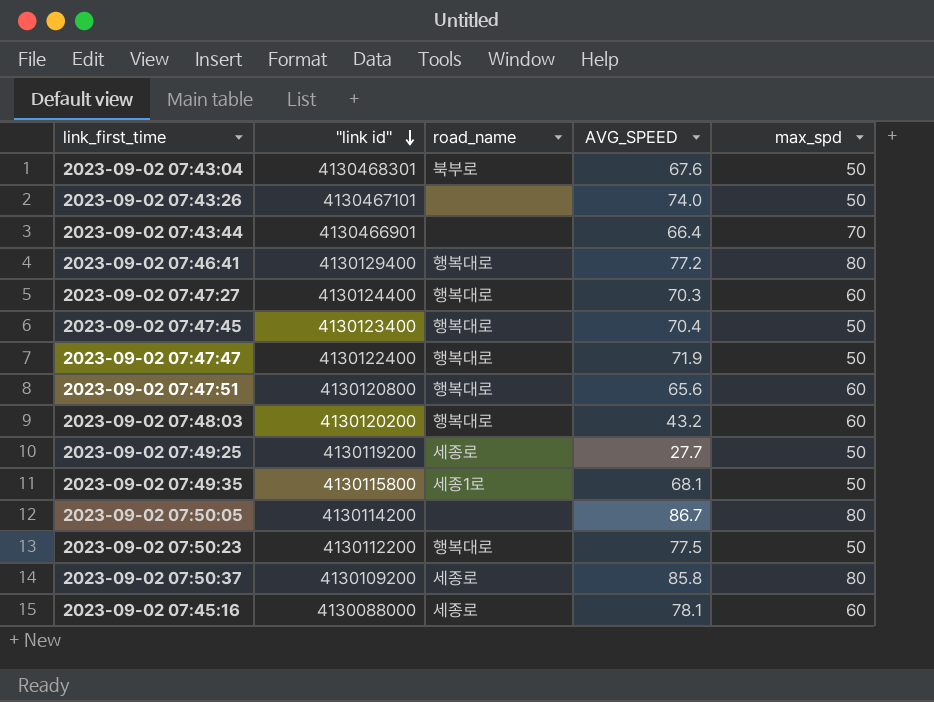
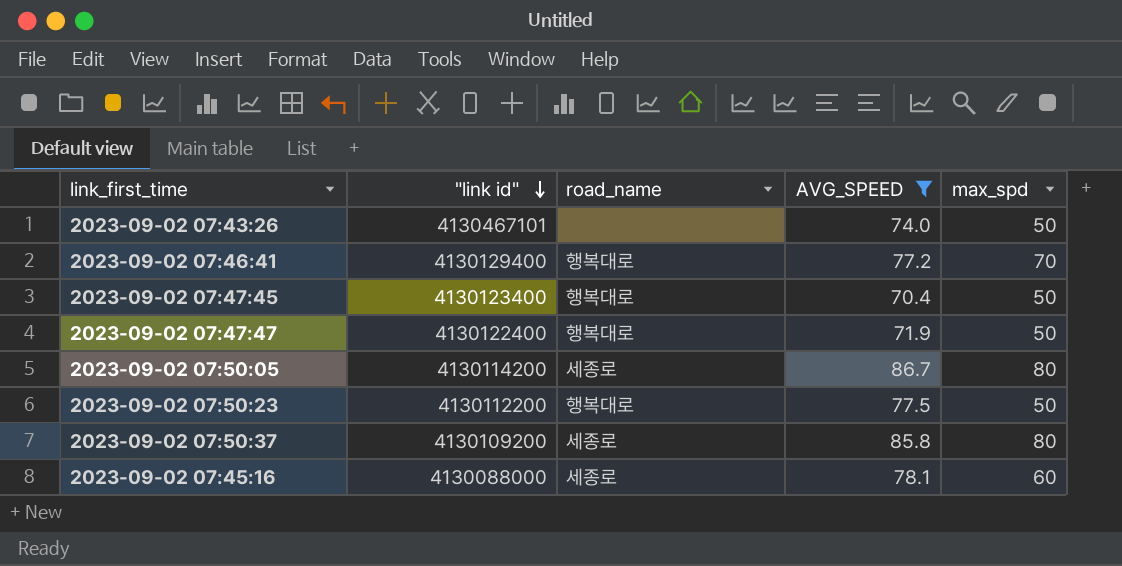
filter: none -> AVG_SPEED >= 70.4
2023-09-02 07:46:41 | max_spd: 80 -> 70
2023-09-02 07:50:05 | road_name: none -> 세종로

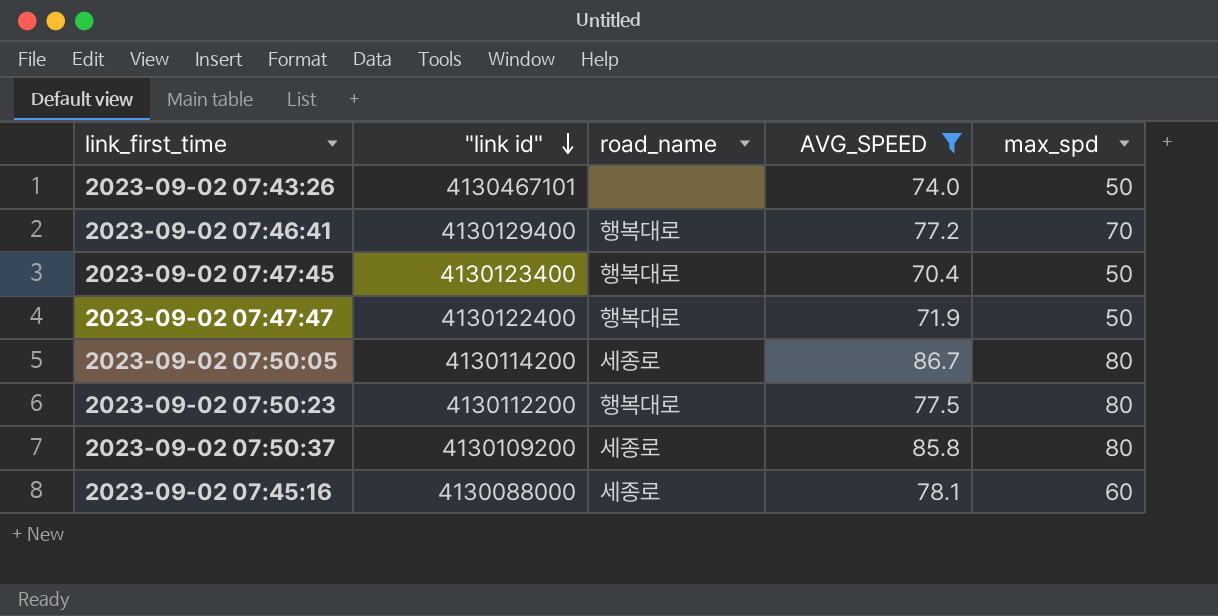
2023-09-02 07:50:23 | max_spd: 50 -> 80

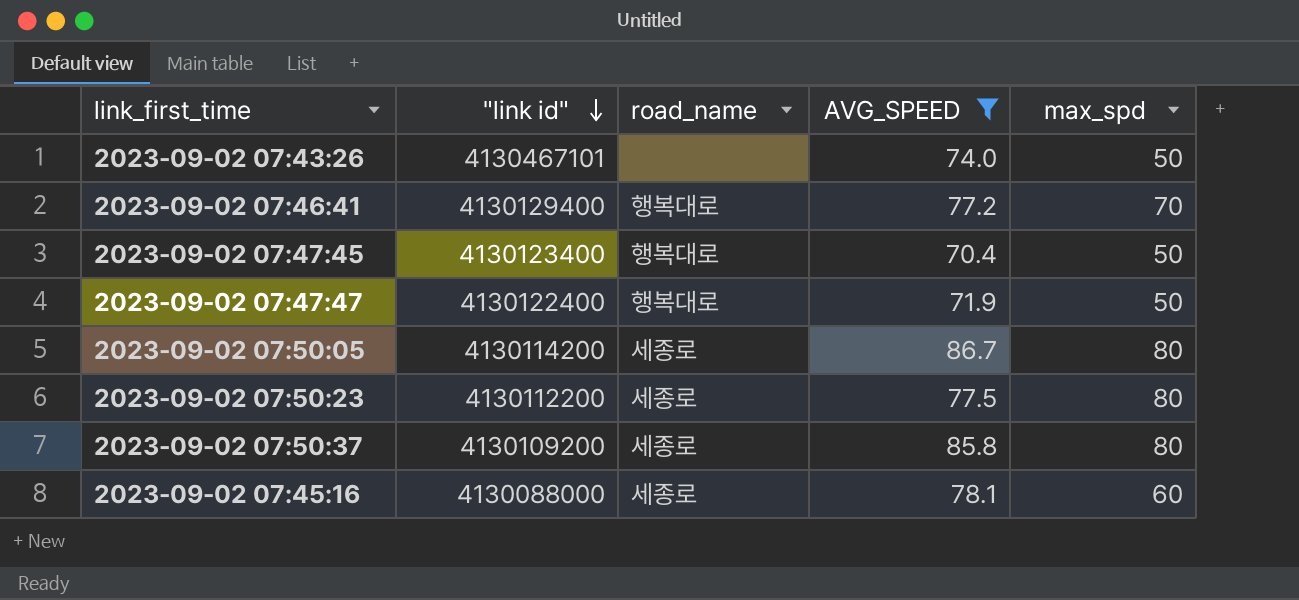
2023-09-02 07:50:23 | road_name: 행복대로 -> 세종로

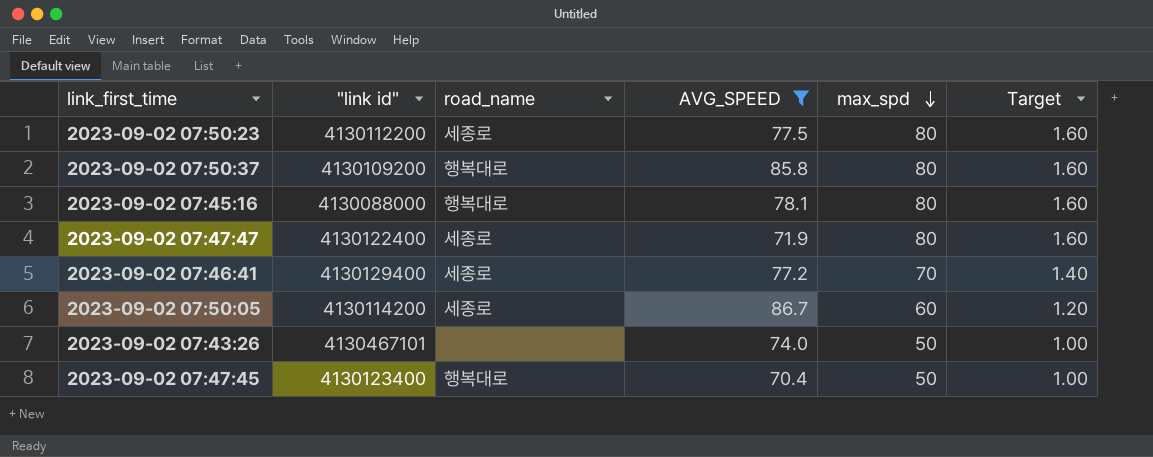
row order: "link id" descending -> max_spd descending
column Target | formula: none -> [max_spd] * 0.02
2023-09-02 07:50:37 | road_name: 세종로 -> 행복대로
2023-09-02 07:45:16 | road_name: 세종로 -> 행복대로
2023-09-02 07:45:16 | max_spd: 60 -> 80
2023-09-02 07:47:47 | road_name: 행복대로 -> 세종로
2023-09-02 07:47:47 | max_spd: 50 -> 80
2023-09-02 07:46:41 | road_name: 행복대로 -> 세종로
2023-09-02 07:50:05 | max_spd: 80 -> 60

